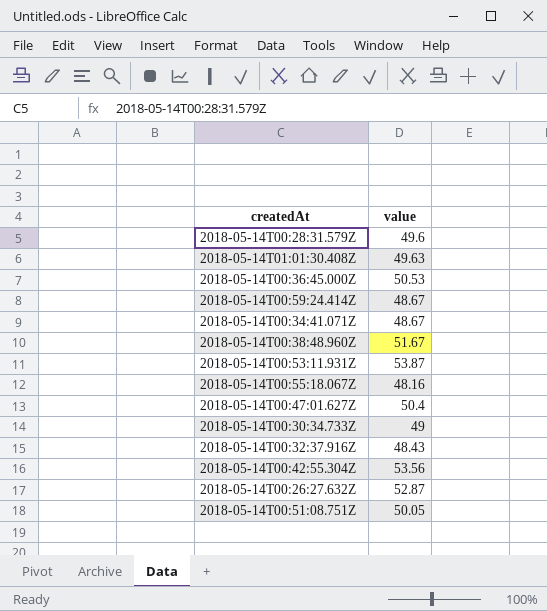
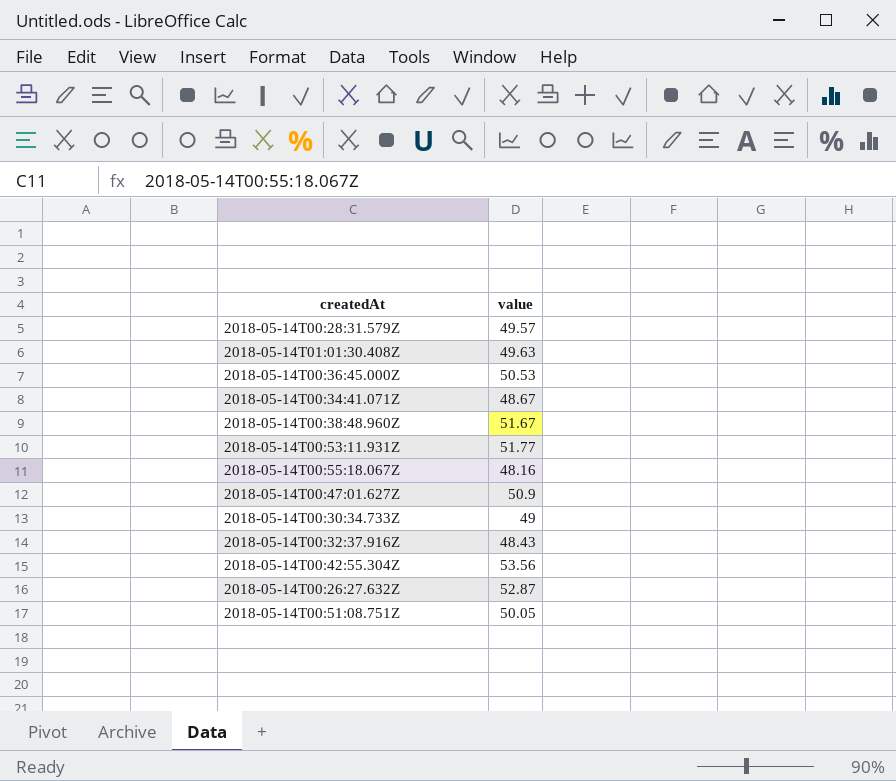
row 2018-05-14T00:59:24.414Z: 48.67 -> none
2018-05-14T00:28:31.579Z | value: 49.6 -> 49.57
2018-05-14T00:53:11.931Z | value: 53.87 -> 51.77
2018-05-14T00:47:01.627Z | value: 50.4 -> 50.9

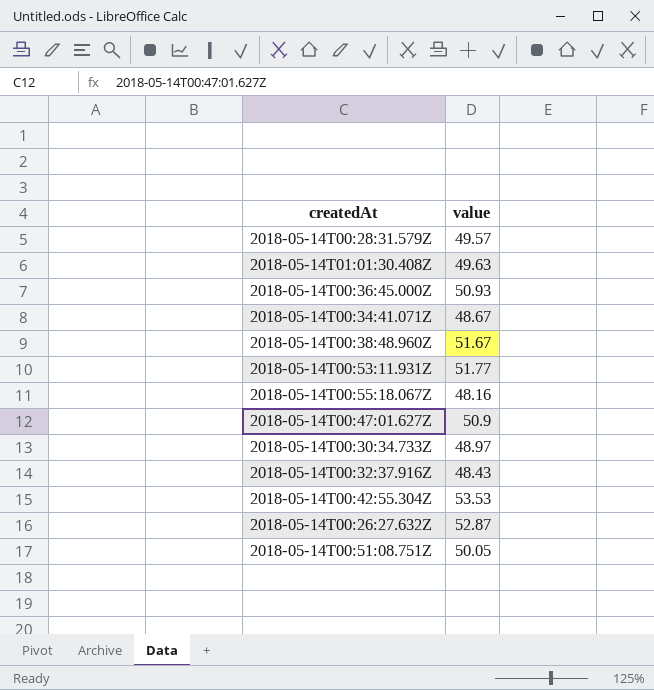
2018-05-14T00:36:45.000Z | value: 50.53 -> 50.93
2018-05-14T00:30:34.733Z | value: 49 -> 48.97
2018-05-14T00:42:55.304Z | value: 53.56 -> 53.53

